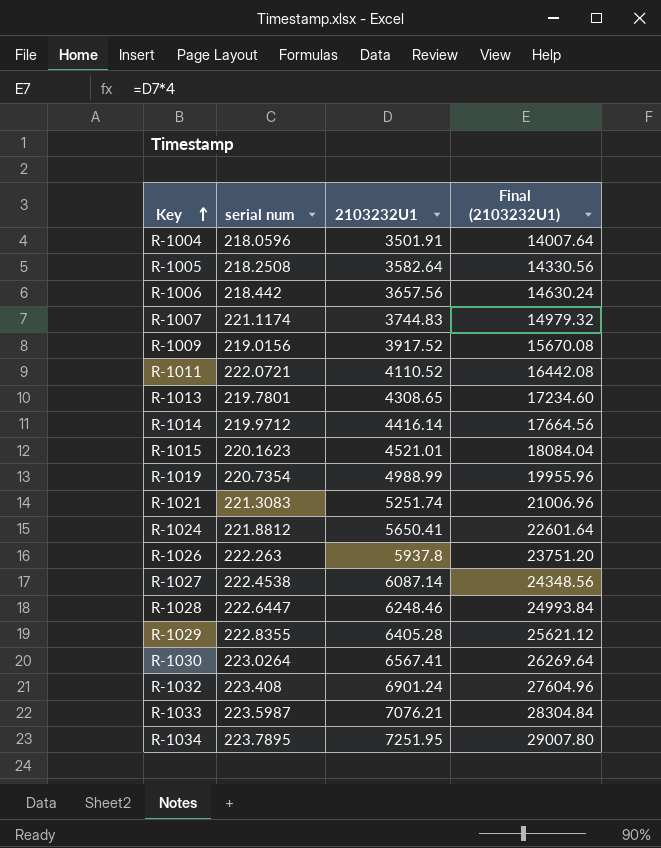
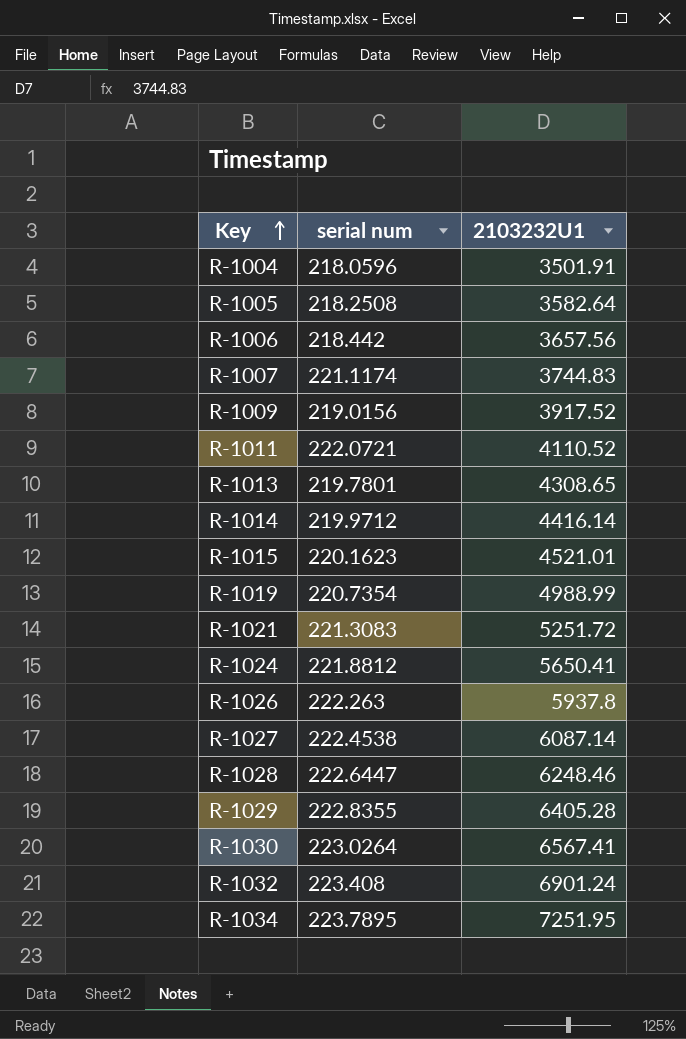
column Final (2103232U1) | formula: [2103232U1] * 4 -> none
row R-1033: 223.5987 | 7076.21 | 28304.84 -> none
R-1021 | 2103232U1: 5251.74 -> 5251.72

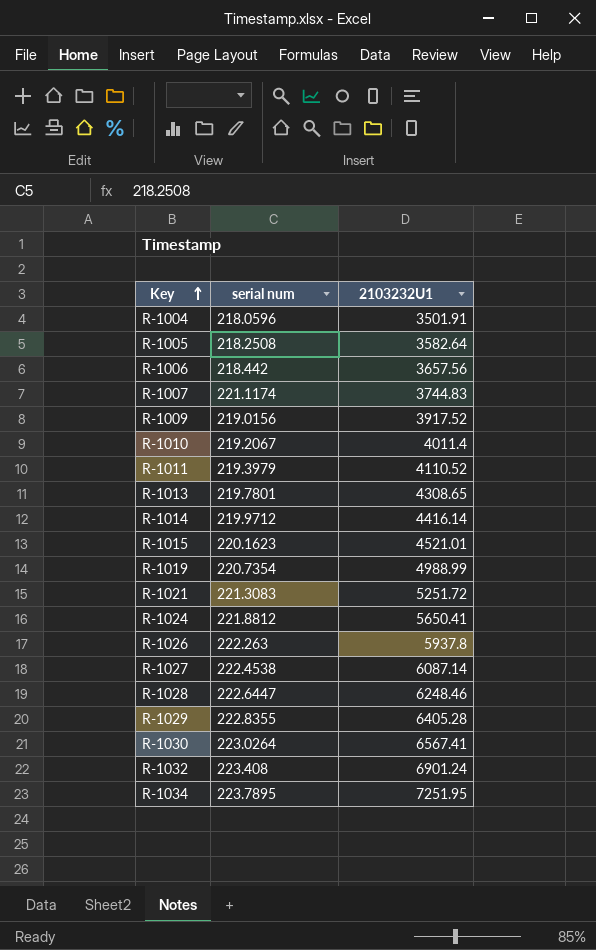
row R-1010: none -> 219.2067 | 4011.4
R-1011 | serial num: 222.0721 -> 219.3979

